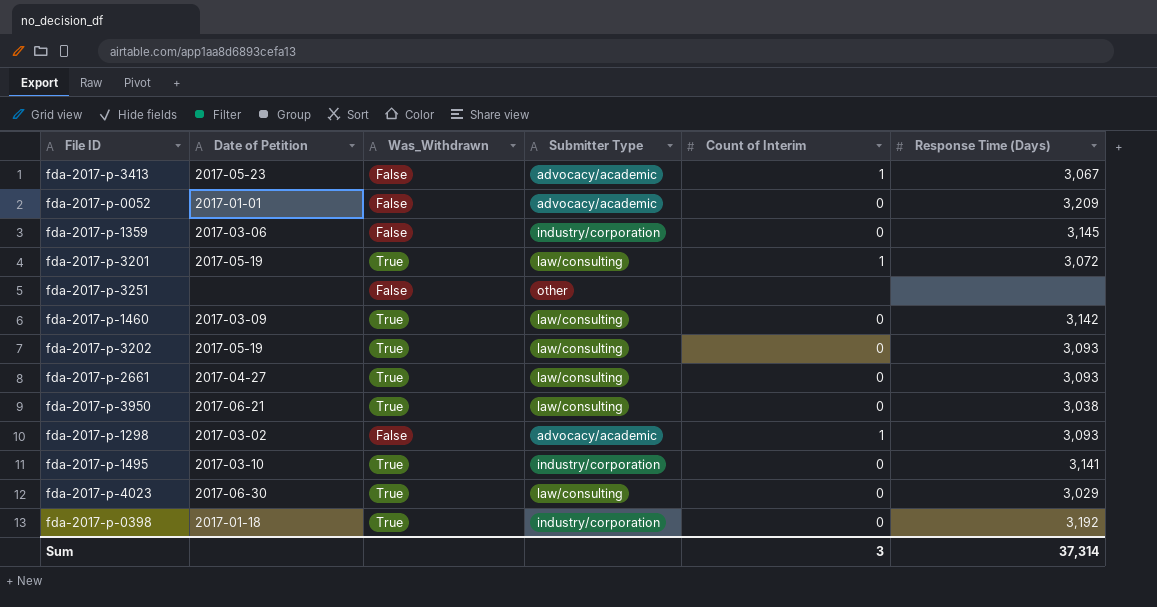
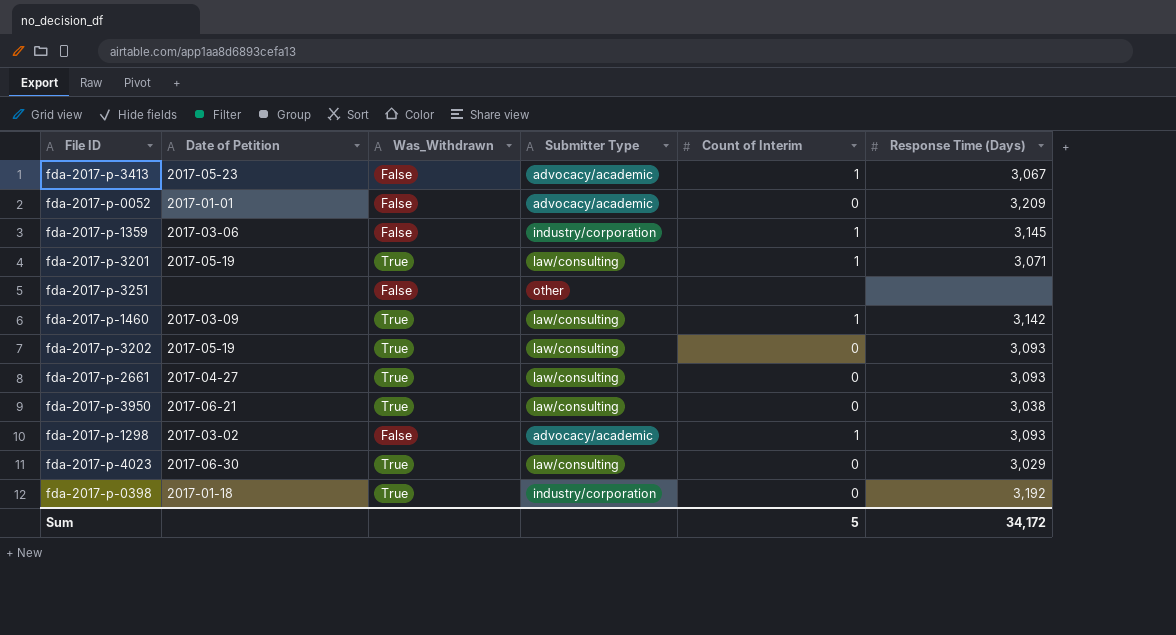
row fda-2017-p-1495: 2017-03-10 | True | industry/corporation | 0 | 3,141 -> none
fda-2017-p-1359 | Count of Interim: 0 -> 1
fda-2017-p-3201 | Response Time (Days): 3,072 -> 3,071
fda-2017-p-1460 | Count of Interim: 0 -> 1
Sum | Count of Interim: 3 -> 5
Sum | Response Time (Days): 37,314 -> 34,172

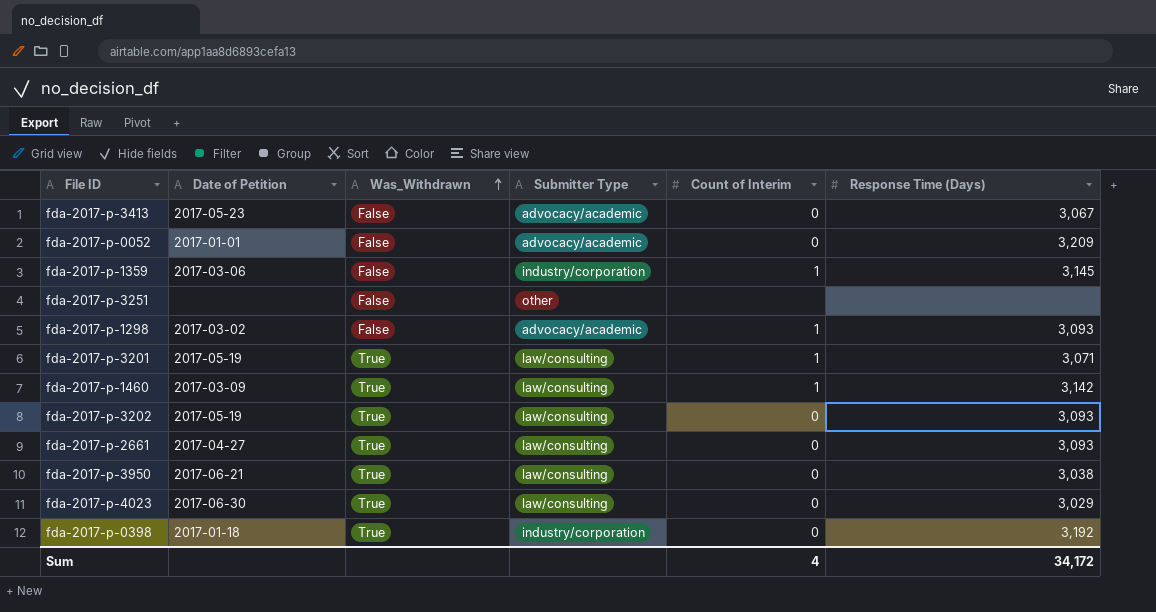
row order: none -> Was_Withdrawn ascending
fda-2017-p-3413 | Count of Interim: 1 -> 0
Sum | Count of Interim: 5 -> 4

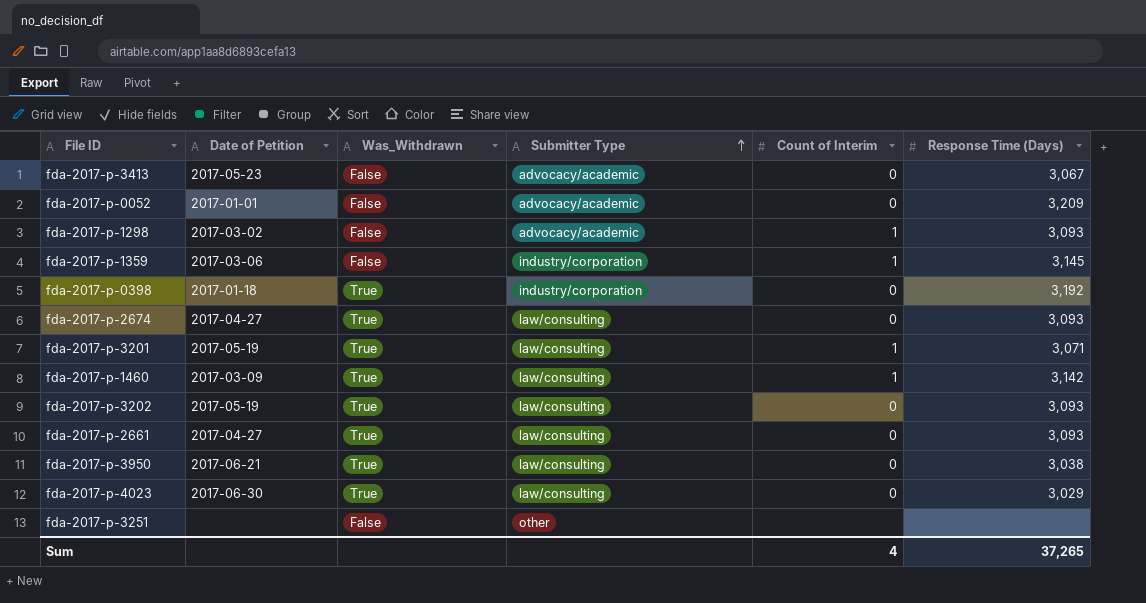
row order: Was_Withdrawn ascending -> Submitter Type ascending
row fda-2017-p-2674: none -> 2017-04-27 | True | law/consulting | 0 | 3,093
Sum | Response Time (Days): 34,172 -> 37,265

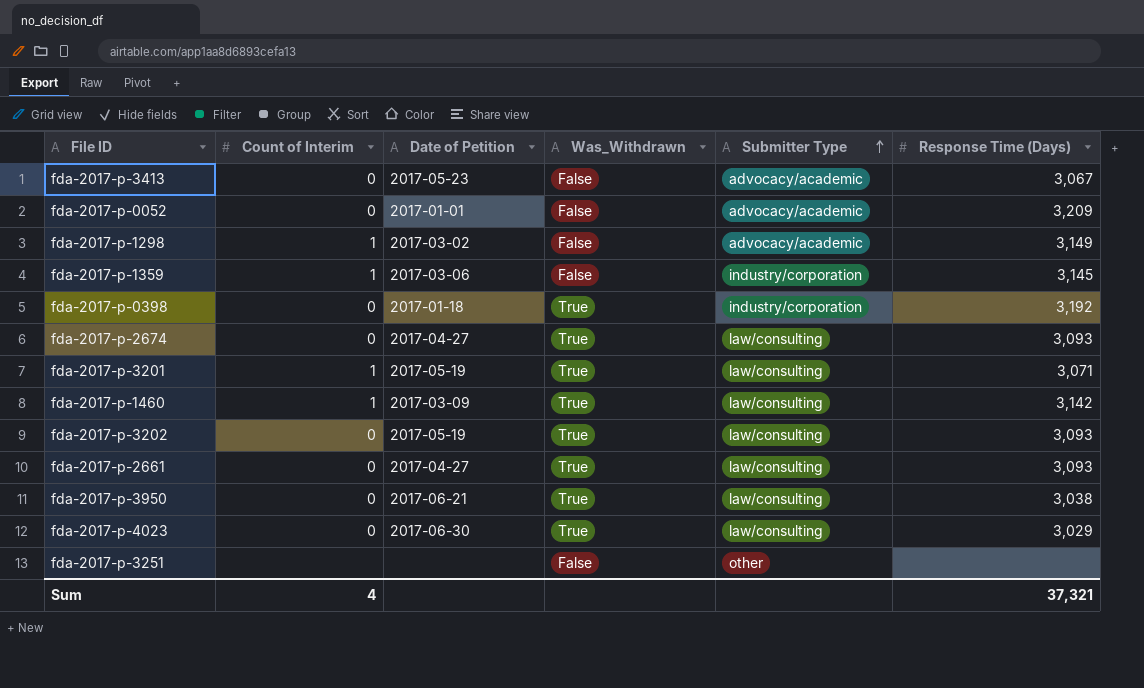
column Count of Interim | position: 5 -> 2
fda-2017-p-1298 | Response Time (Days): 3,093 -> 3,149
Sum | Response Time (Days): 37,265 -> 37,321

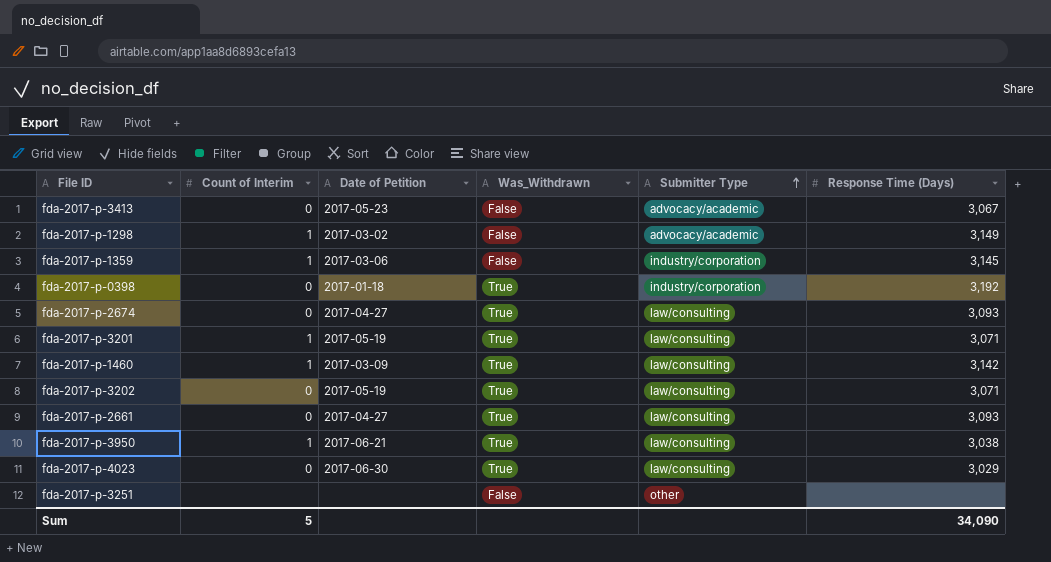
row fda-2017-p-0052: 0 | 2017-01-01 | False | advocacy/academic | 3,209 -> none
fda-2017-p-3202 | Response Time (Days): 3,093 -> 3,071
fda-2017-p-3950 | Count of Interim: 0 -> 1
Sum | Count of Interim: 4 -> 5
Sum | Response Time (Days): 37,321 -> 34,090

